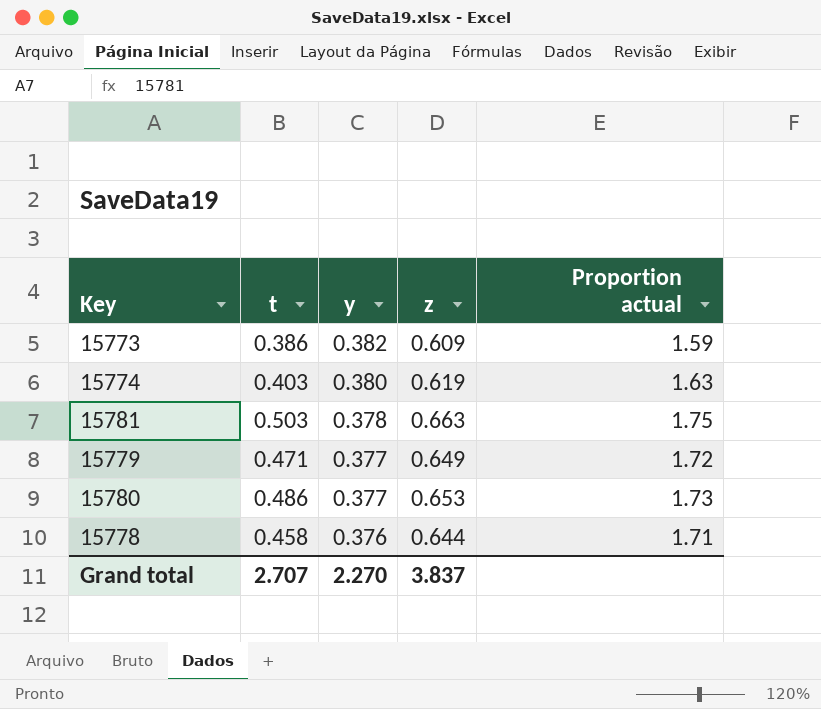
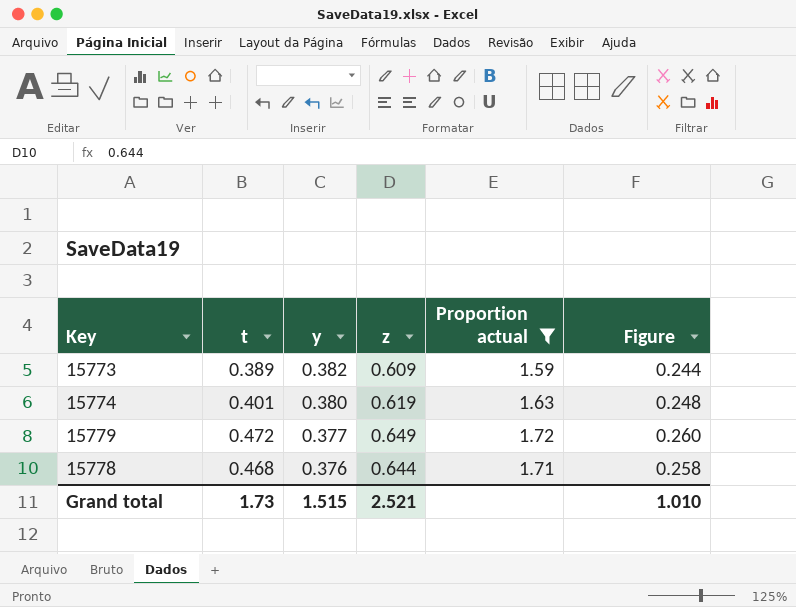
filter: none -> Proportion actual <= 1.72
column Figure | formula: none -> [z] * 0.4
15773 | t: 0.386 -> 0.389
15774 | t: 0.403 -> 0.401
15779 | t: 0.471 -> 0.472
15778 | t: 0.458 -> 0.468
Grand total | t: 2.707 -> 1.73
Grand total | y: 2.270 -> 1.515
Grand total | z: 3.837 -> 2.521

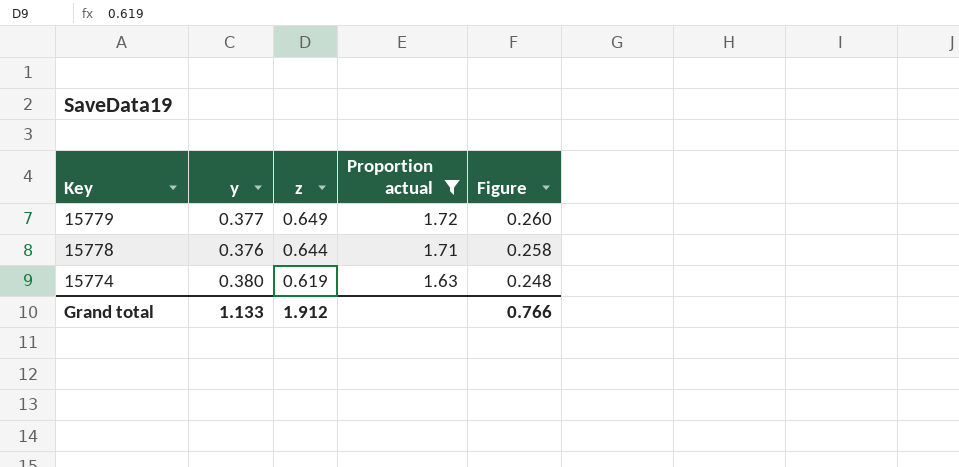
row order: y descending -> Key descending
column t | position: 2 -> none
row 15773: 0.389 | 0.382 | 0.609 | 1.59 | 0.244 -> none
Grand total | y: 1.515 -> 1.133
Grand total | z: 2.521 -> 1.912
Grand total | Figure: 1.010 -> 0.766

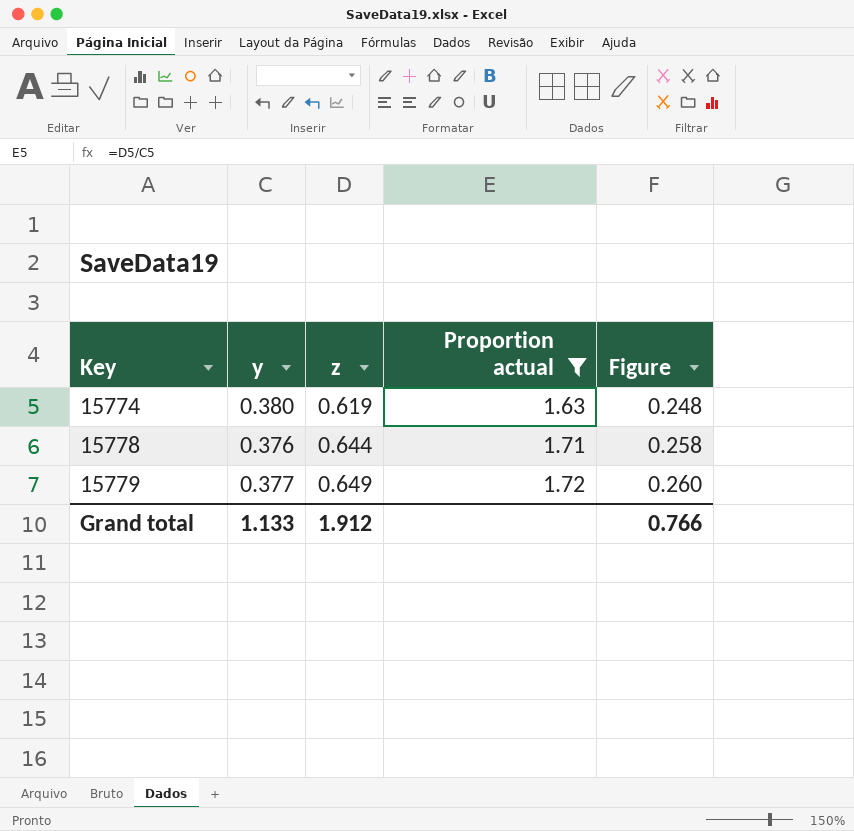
row order: Key descending -> Key ascending

